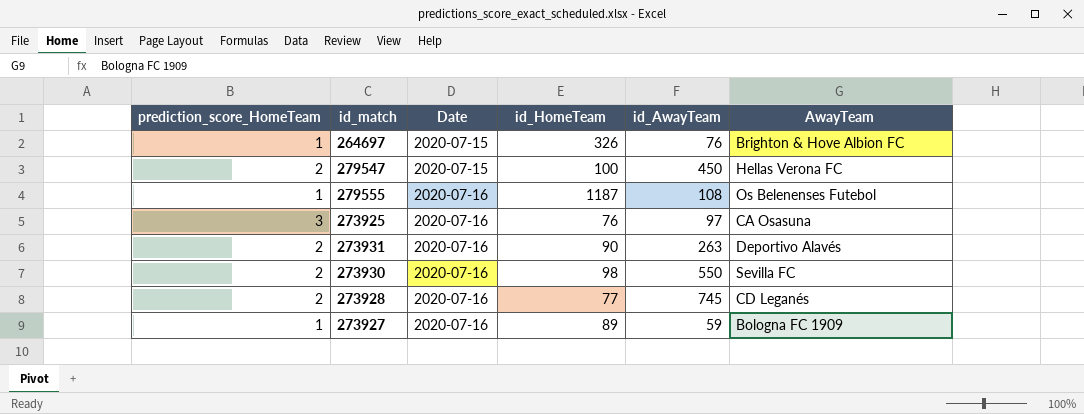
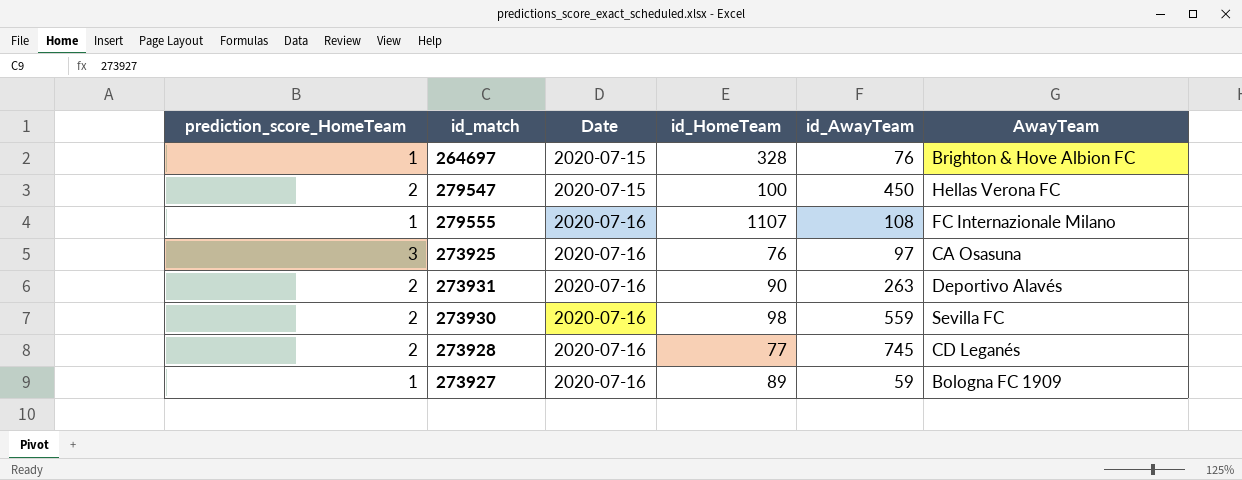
264697 | id_HomeTeam: 326 -> 328
279555 | id_HomeTeam: 1187 -> 1107
279555 | AwayTeam: Os Belenenses Futebol -> FC Internazionale Milano
273930 | id_AwayTeam: 550 -> 559

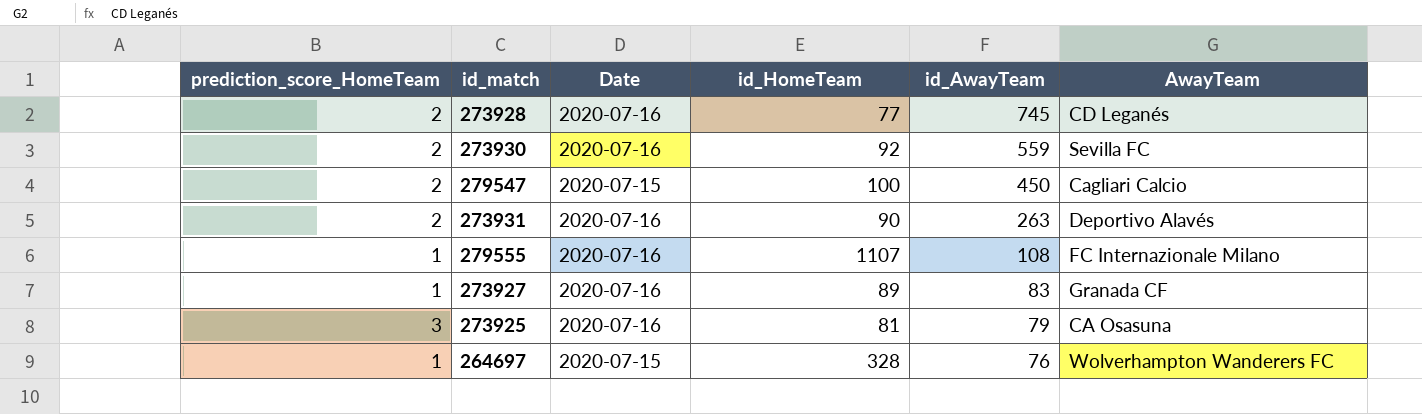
row order: Date ascending -> id_AwayTeam descending
273930 | id_HomeTeam: 98 -> 92
279547 | AwayTeam: Hellas Verona FC -> Cagliari Calcio
273927 | id_AwayTeam: 59 -> 83
273927 | AwayTeam: Bologna FC 1909 -> Granada CF
273925 | id_HomeTeam: 76 -> 81
273925 | id_AwayTeam: 97 -> 79
264697 | AwayTeam: Brighton & Hove Albion FC -> Wolverhampton Wanderers FC

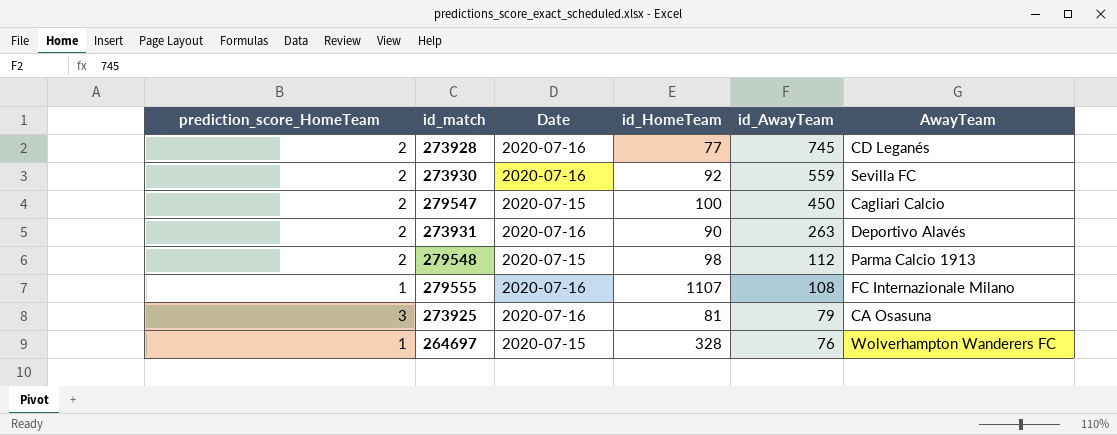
row 273927: 1 | 2020-07-16 | 89 | 83 | Granada CF -> none
row 279548: none -> 2 | 2020-07-15 | 98 | 112 | Parma Calcio 1913

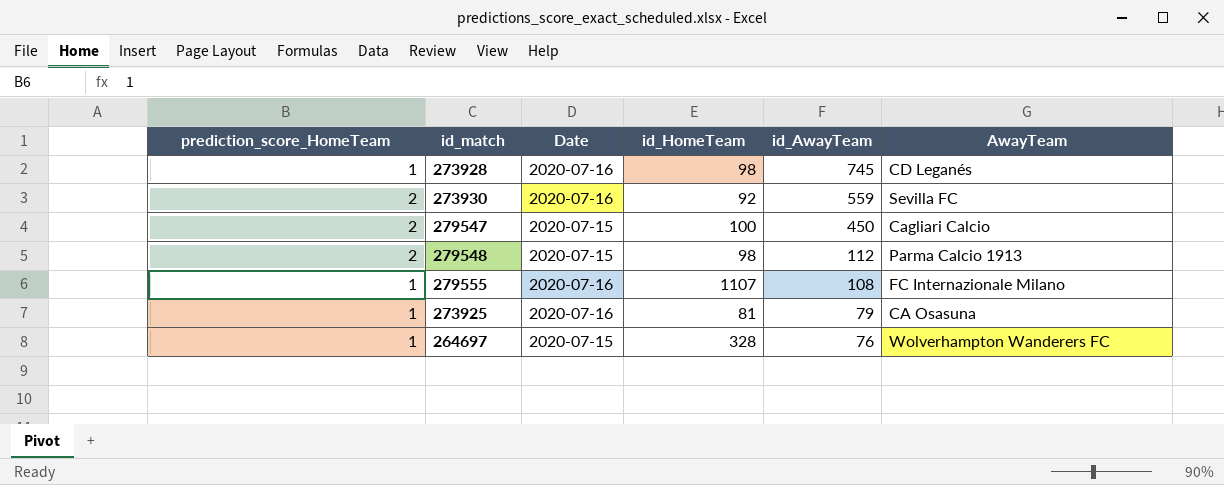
row 273931: 2 | 2020-07-16 | 90 | 263 | Deportivo Alavés -> none
273928 | prediction_score_HomeTeam: 2 -> 1
273928 | id_HomeTeam: 77 -> 98
273925 | prediction_score_HomeTeam: 3 -> 1

